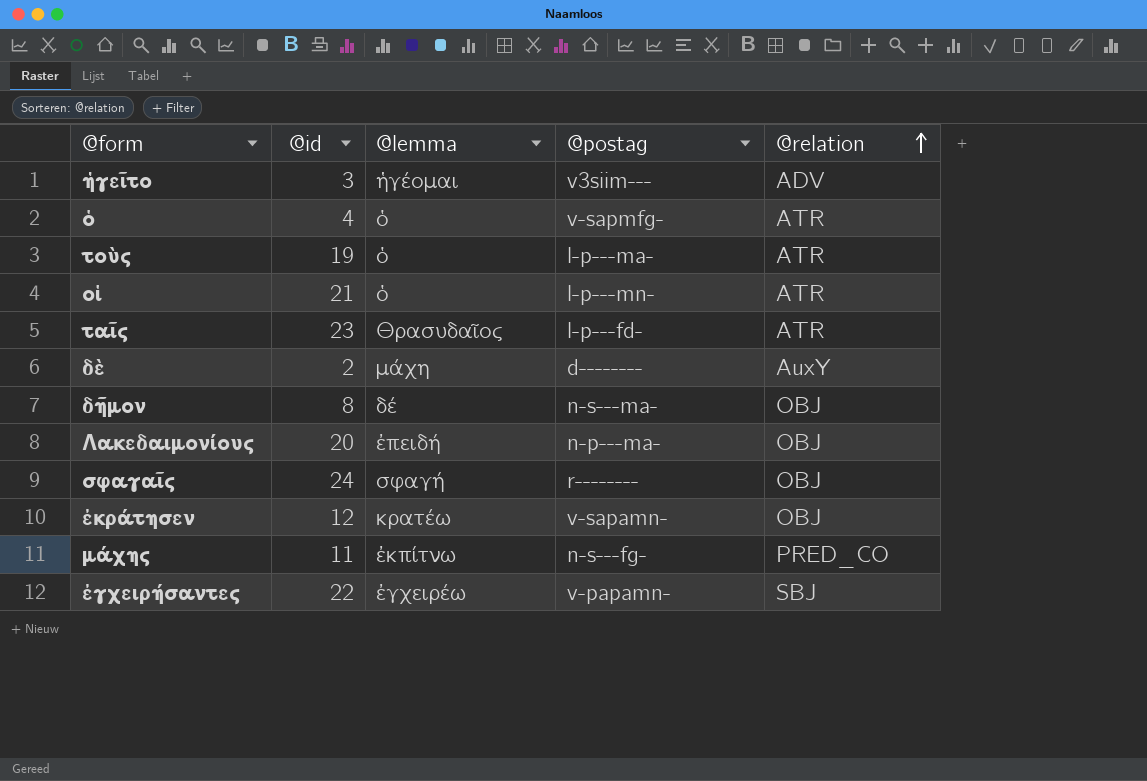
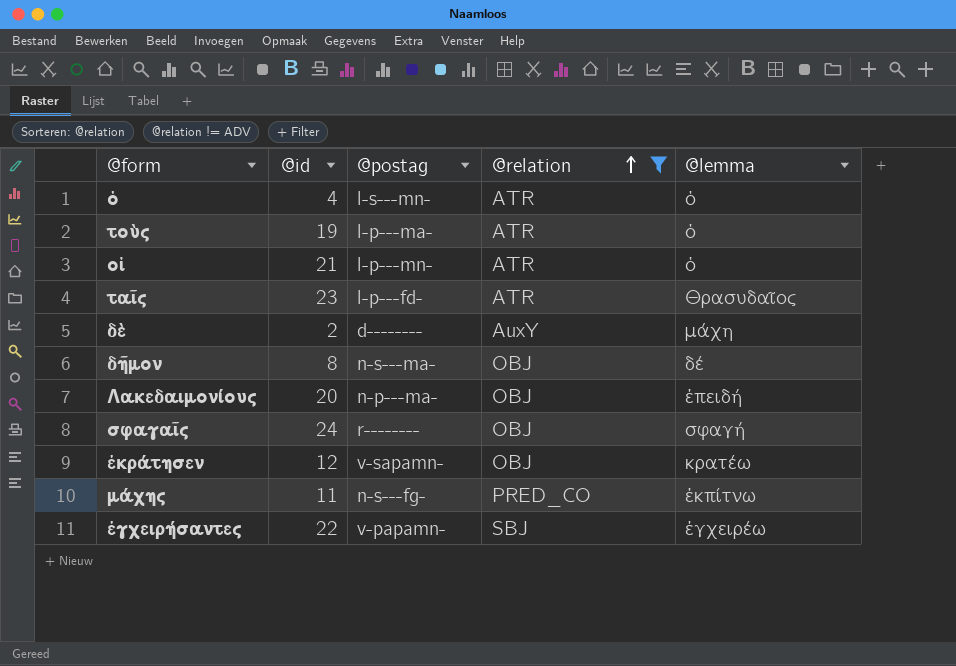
filter: none -> @relation != ADV
column @lemma | position: 3 -> 5
ὁ | @postag: v-sapmfg- -> l-s---mn-

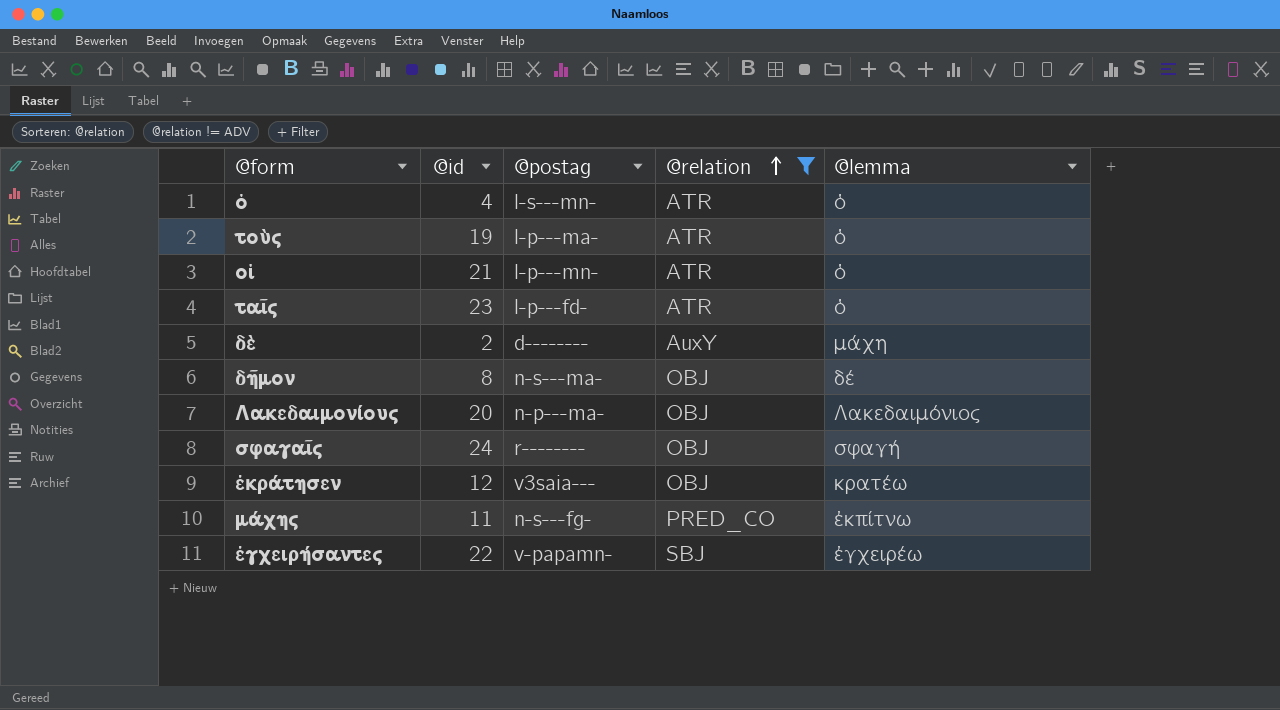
ταῖς | @lemma: Θρασυδαῖος -> ὁ
Λακεδαιμονίους | @lemma: ἐπειδή -> Λακεδαιμόνιος
ἐκράτησεν | @postag: v-sapamn- -> v3saia---

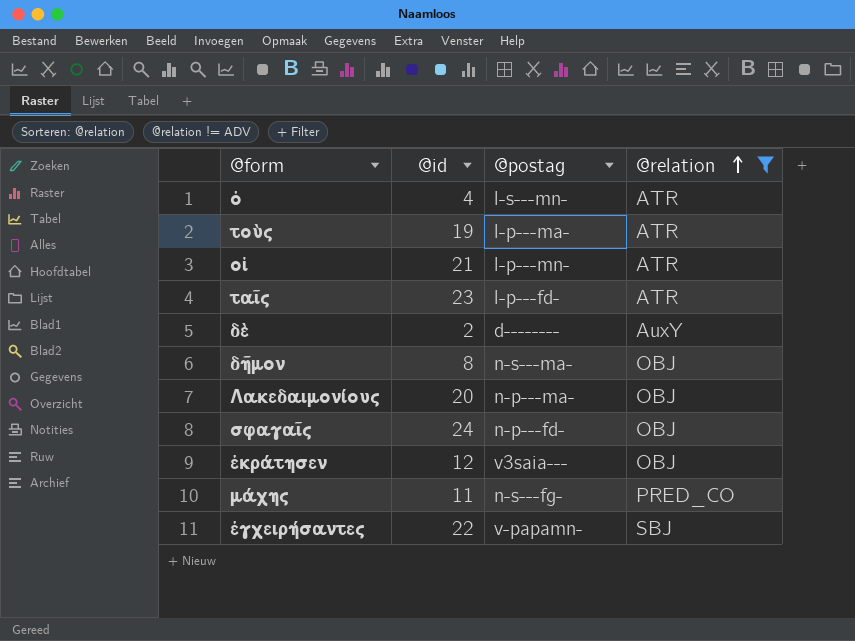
column @lemma | position: 5 -> none
σφαγαῖς | @postag: r-------- -> n-p---fd-

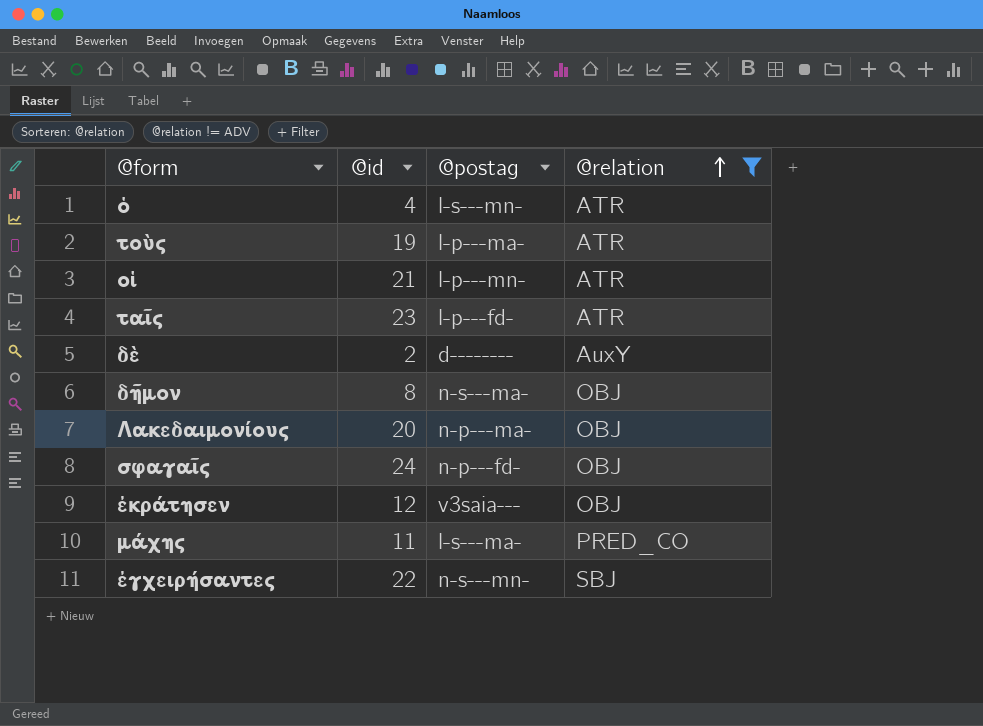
μάχης | @postag: n-s---fg- -> l-s---ma-
ἐγχειρήσαντες | @postag: v-papamn- -> n-s---mn-

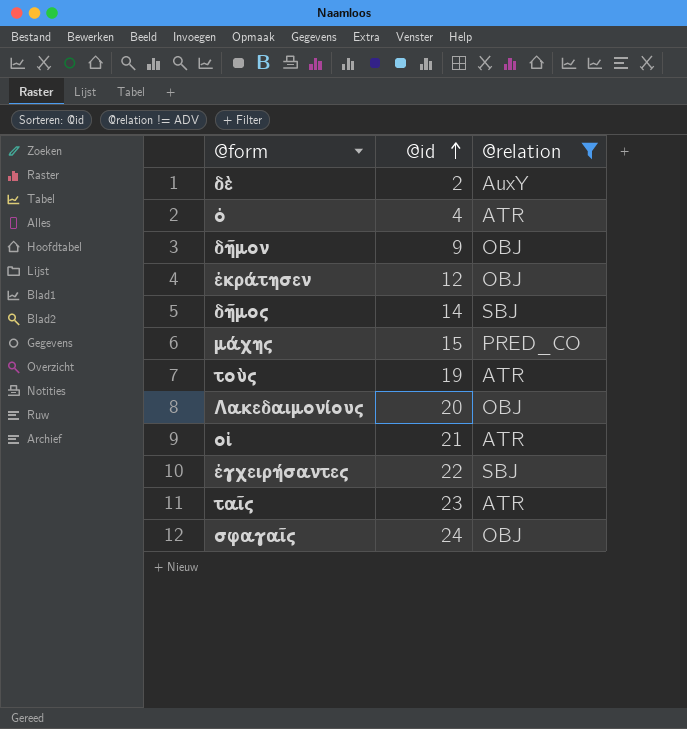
row order: @relation ascending -> @id ascending
column @postag | position: 3 -> none
δῆμον | @id: 8 -> 9
row δῆμος: none -> 14 | SBJ
μάχης | @id: 11 -> 15

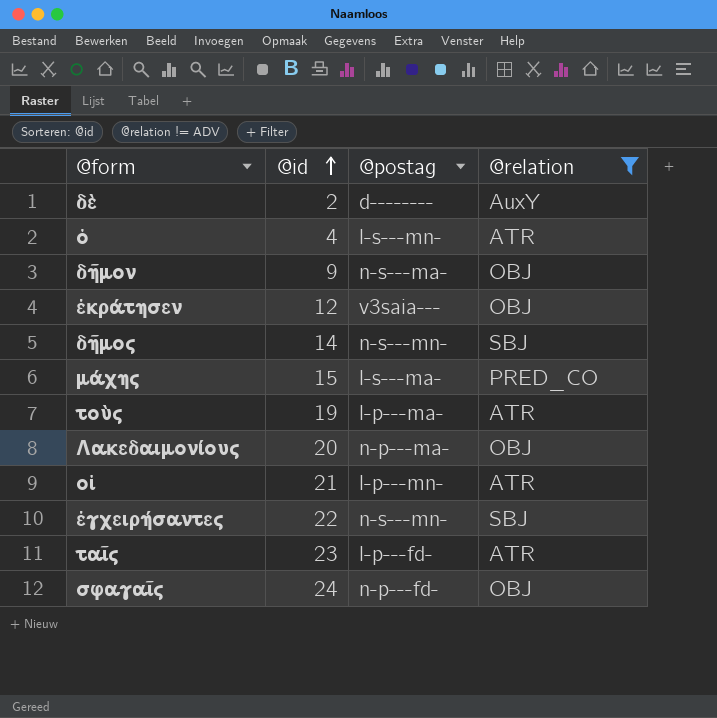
column @postag | position: none -> 3

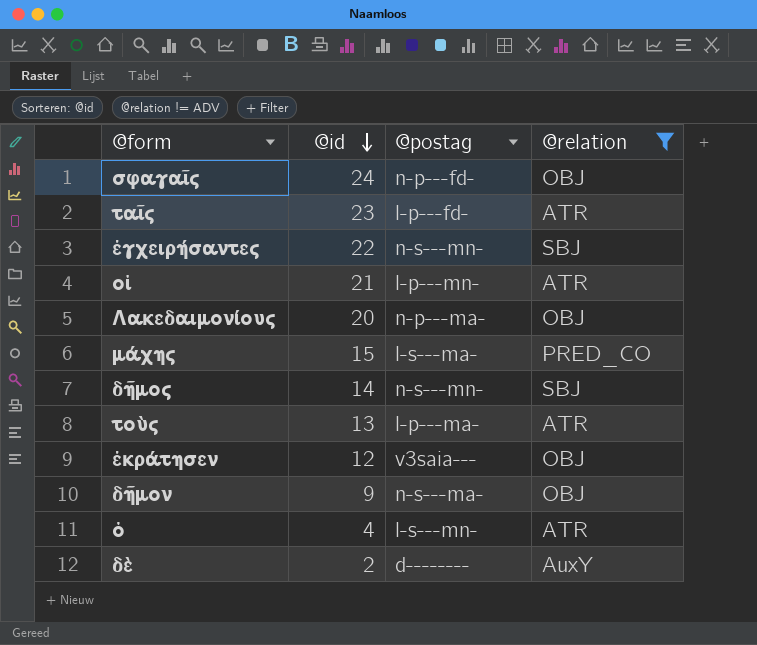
row order: @id ascending -> @id descending
τοὺς | @id: 19 -> 13

